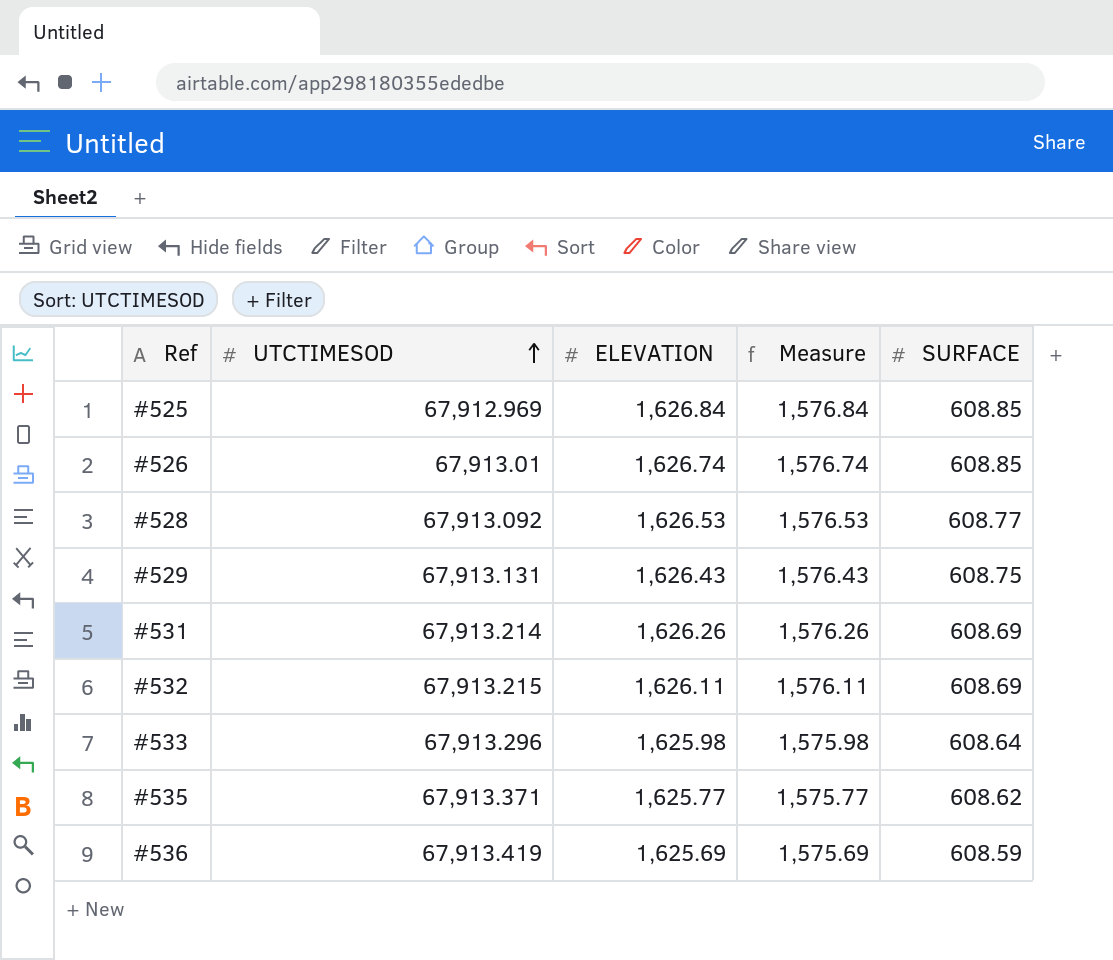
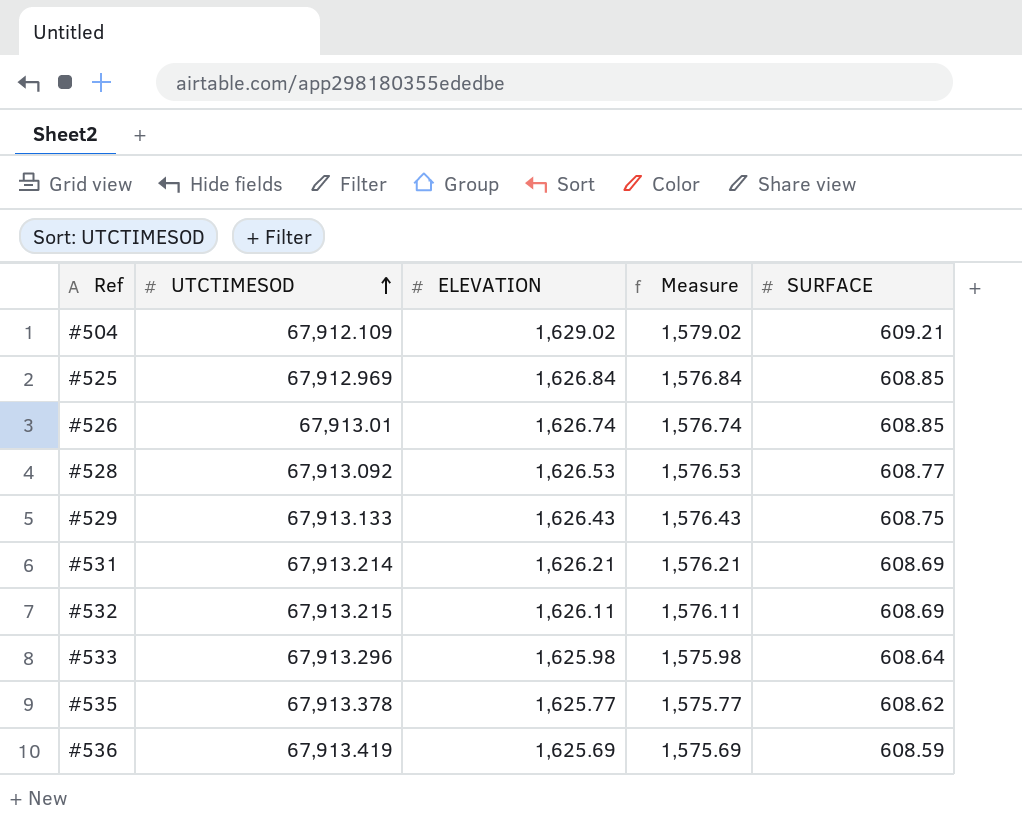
row #504: none -> 67,912.109 | 1,629.02 | 1,579.02 | 609.21
#529 | UTCTIMESOD: 67,913.131 -> 67,913.133
#531 | ELEVATION: 1,626.26 -> 1,626.21
#531 | Measure: 1,576.26 -> 1,576.21
#535 | UTCTIMESOD: 67,913.371 -> 67,913.378

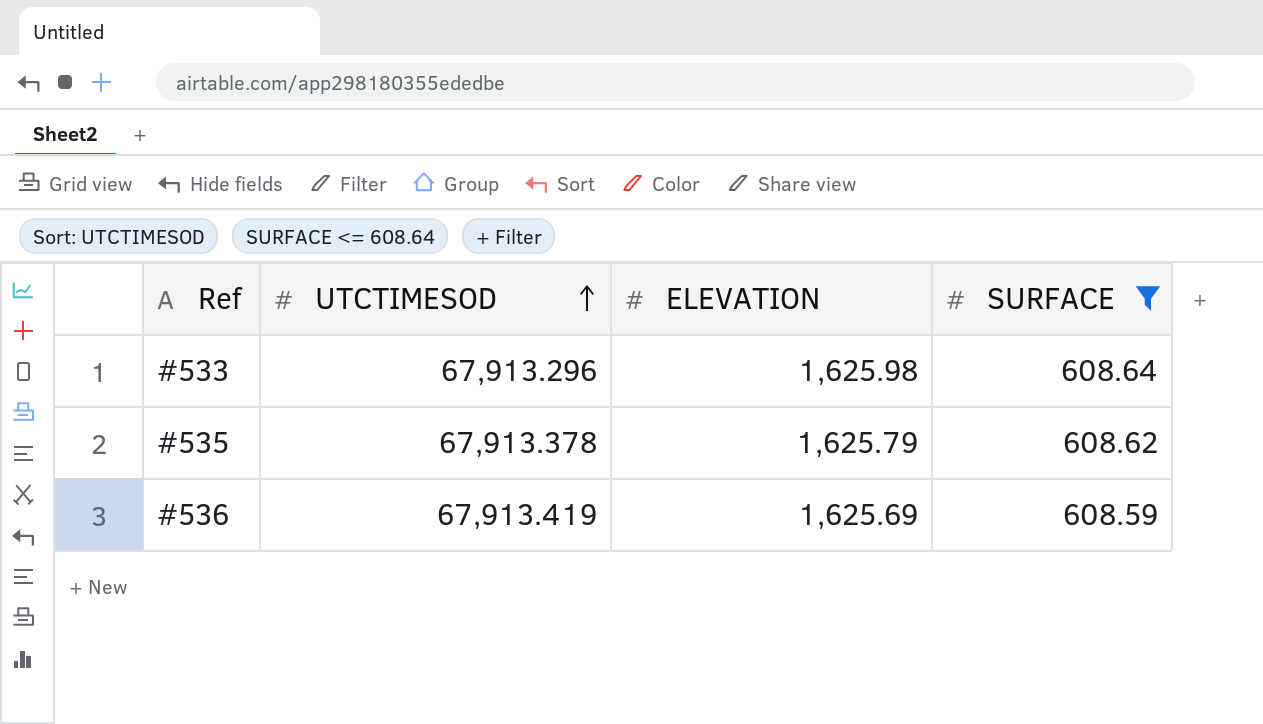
filter: none -> SURFACE <= 608.64
column Measure | formula: [ELEVATION] - 50 -> none
#535 | ELEVATION: 1,625.77 -> 1,625.79

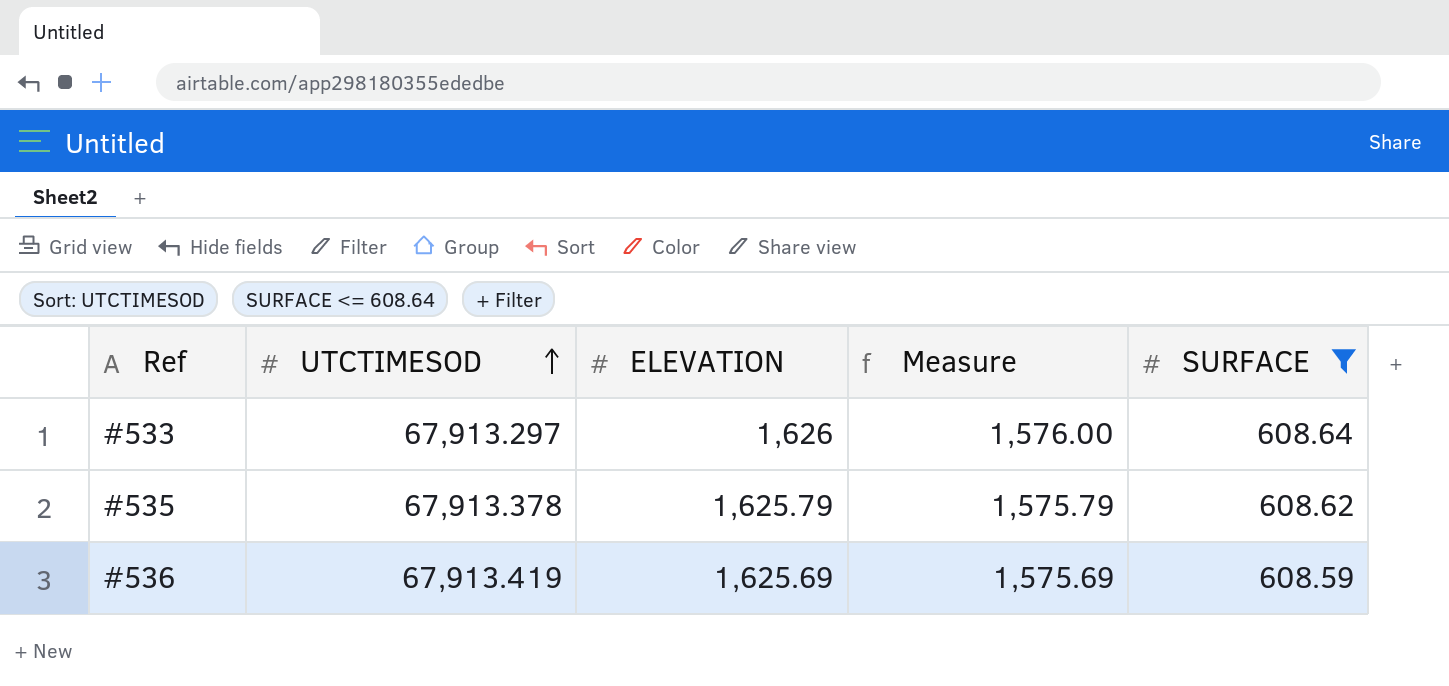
column Measure | formula: none -> [ELEVATION] - 50
#533 | UTCTIMESOD: 67,913.296 -> 67,913.297
#533 | ELEVATION: 1,625.98 -> 1,626

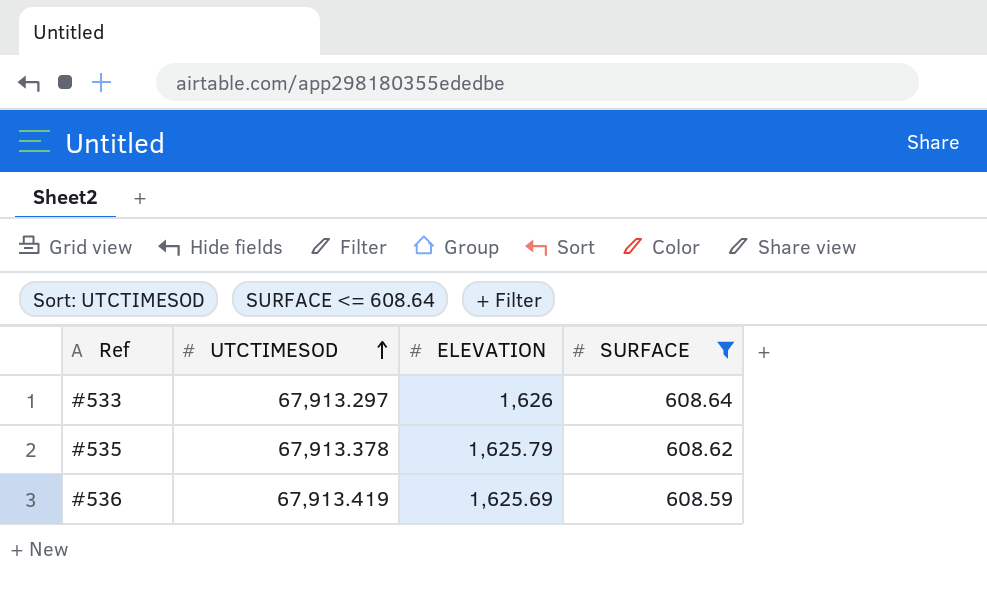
column Measure | formula: [ELEVATION] - 50 -> none

